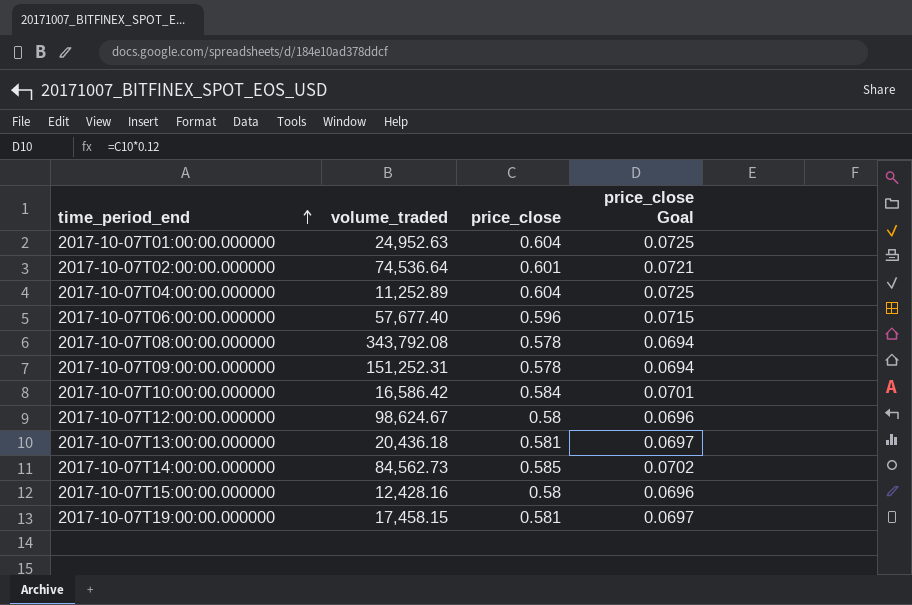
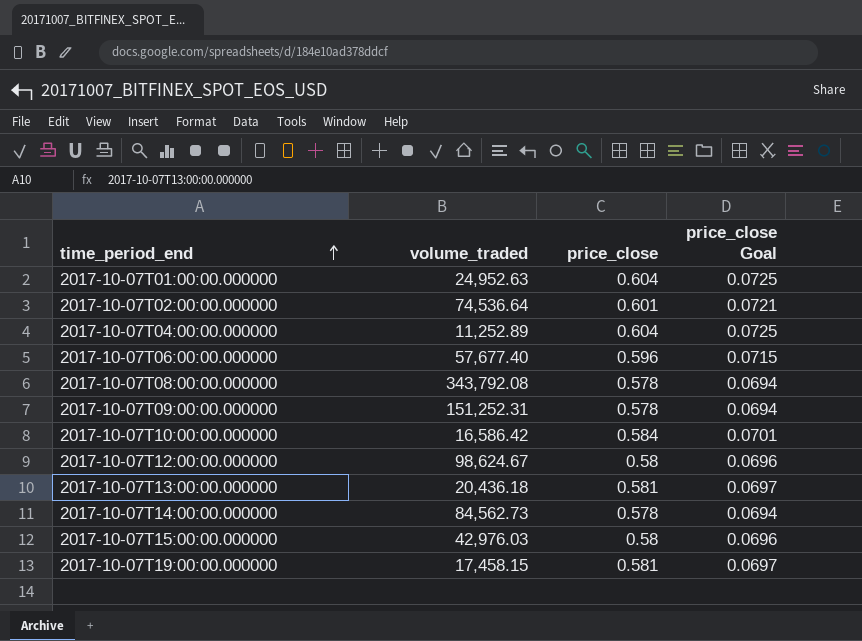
2017-10-07T14:00:00.000000 | price_close: 0.585 -> 0.578
2017-10-07T14:00:00.000000 | price_close Goal: 0.0702 -> 0.0694
2017-10-07T15:00:00.000000 | volume_traded: 12,428.16 -> 42,976.03

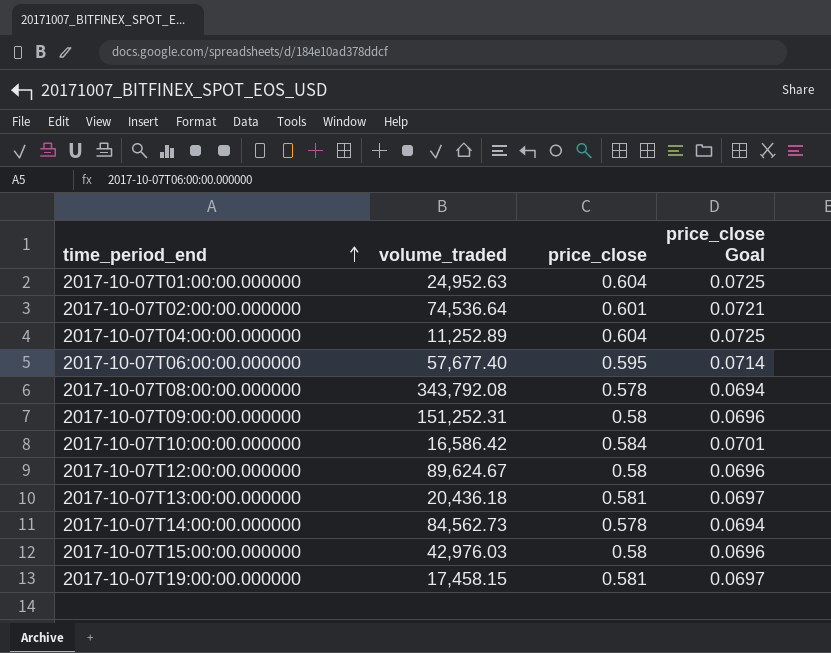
2017-10-07T06:00:00.000000 | price_close: 0.596 -> 0.595
2017-10-07T06:00:00.000000 | price_close Goal: 0.0715 -> 0.0714
2017-10-07T09:00:00.000000 | price_close: 0.578 -> 0.58
2017-10-07T09:00:00.000000 | price_close Goal: 0.0694 -> 0.0696
2017-10-07T12:00:00.000000 | volume_traded: 98,624.67 -> 89,624.67

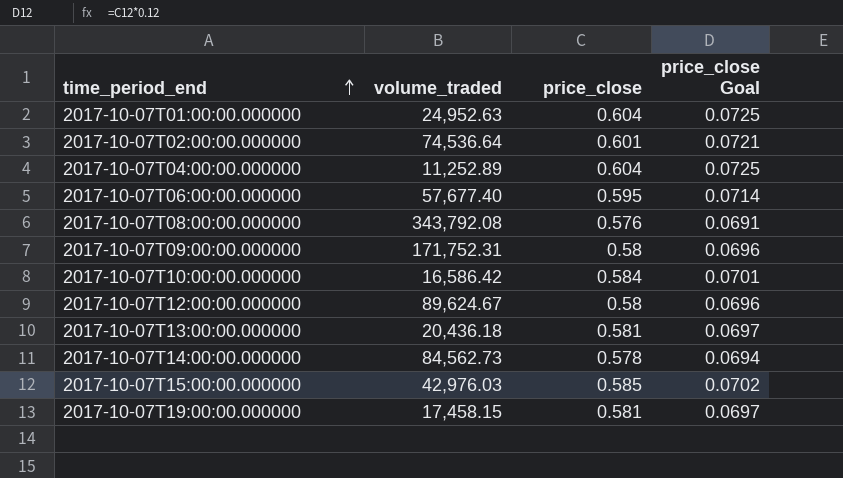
2017-10-07T08:00:00.000000 | price_close: 0.578 -> 0.576
2017-10-07T08:00:00.000000 | price_close Goal: 0.0694 -> 0.0691
2017-10-07T09:00:00.000000 | volume_traded: 151,252.31 -> 171,752.31
2017-10-07T15:00:00.000000 | price_close: 0.58 -> 0.585
2017-10-07T15:00:00.000000 | price_close Goal: 0.0696 -> 0.0702

